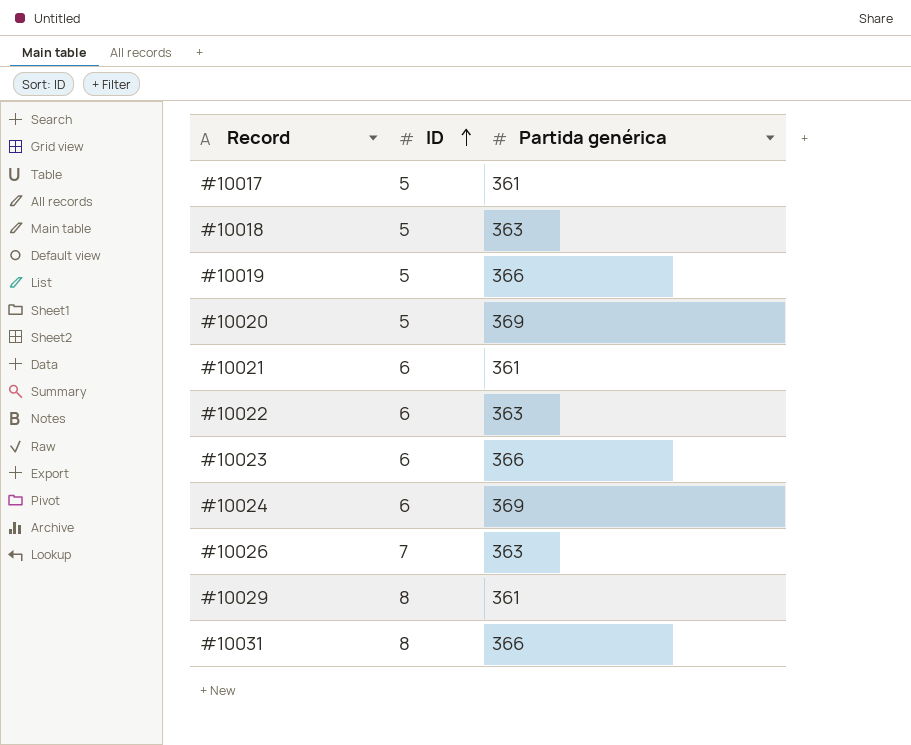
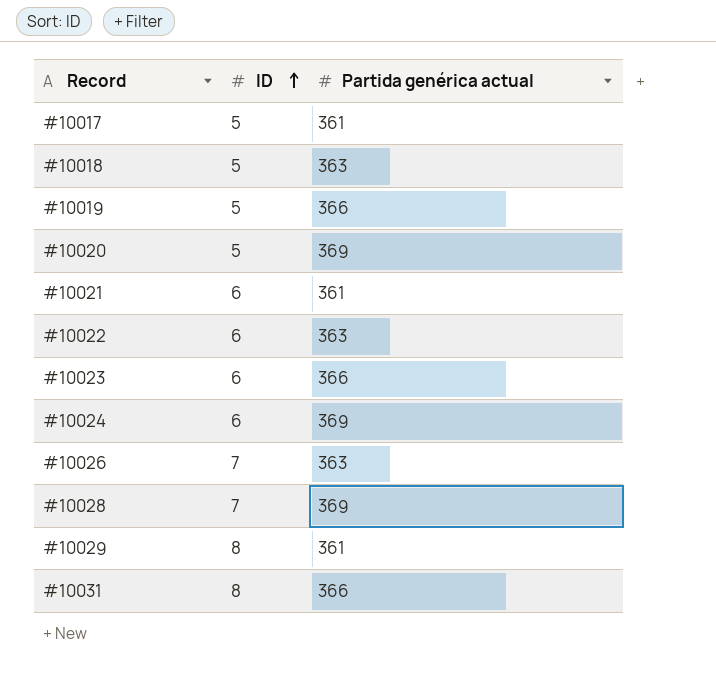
column name: Partida genérica -> Partida genérica actual
row #10028: none -> 7 | 369

